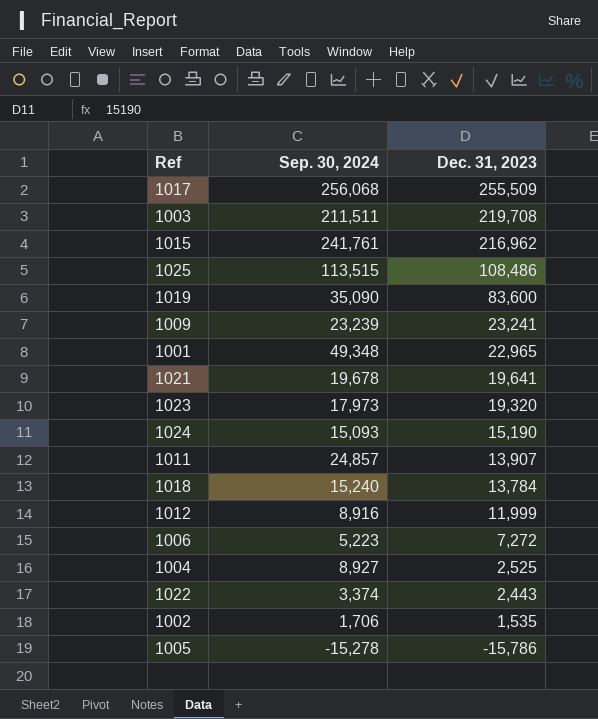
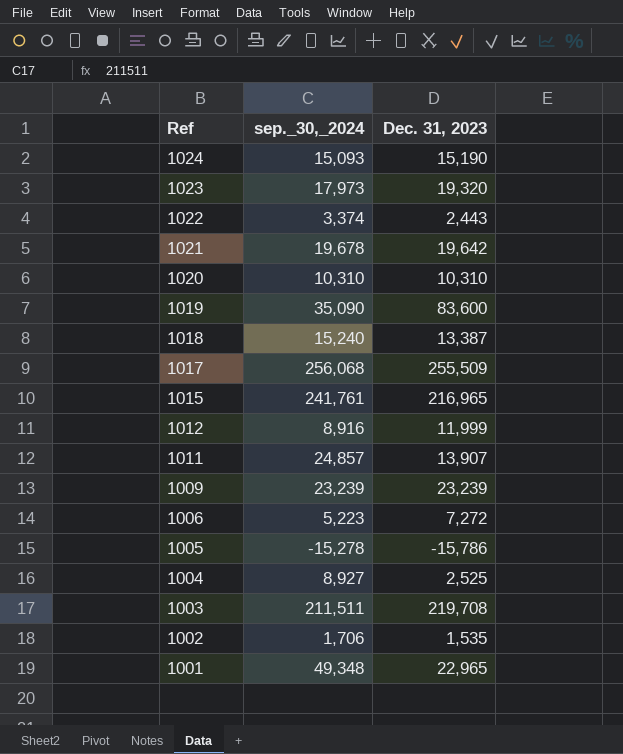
row order: Dec. 31, 2023 descending -> Ref descending
column name: Sep. 30, 2024 -> sep._30,_2024
row 1025: 113,515 | 108,486 -> none
1021 | Dec. 31, 2023: 19,641 -> 19,642
row 1020: none -> 10,310 | 10,310
1018 | Dec. 31, 2023: 13,784 -> 13,387
1015 | Dec. 31, 2023: 216,962 -> 216,965
1009 | Dec. 31, 2023: 23,241 -> 23,239

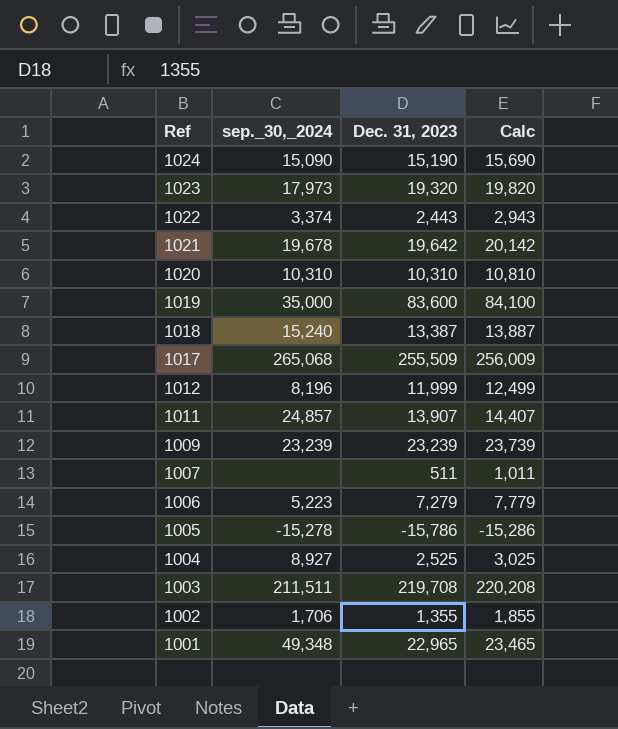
column Calc | formula: none -> [Dec. 31, 2023] + 500
row 1015: 241,761 | 216,965 -> none
1024 | sep._30,_2024: 15,093 -> 15,090
1019 | sep._30,_2024: 35,090 -> 35,000
1017 | sep._30,_2024: 256,068 -> 265,068
1012 | sep._30,_2024: 8,916 -> 8,196
row 1007: none -> none | 511 | 1,011
1006 | Dec. 31, 2023: 7,272 -> 7,279
1002 | Dec. 31, 2023: 1,535 -> 1,355

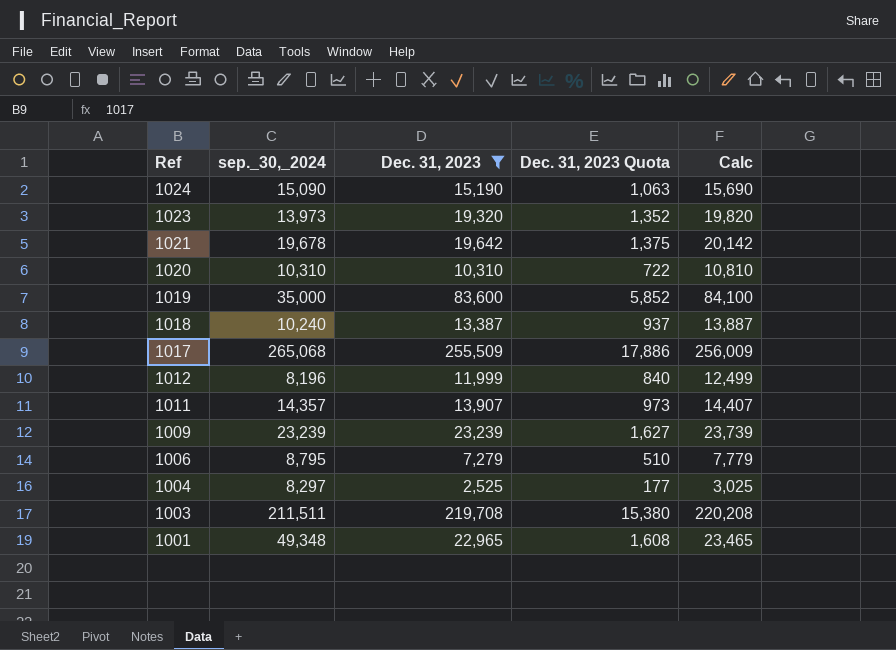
filter: none -> Dec. 31, 2023 >= 2,525
column Dec. 31, 2023 Quota | formula: none -> [Dec. 31, 2023] * 0.07
1023 | sep._30,_2024: 17,973 -> 13,973
1018 | sep._30,_2024: 15,240 -> 10,240
1011 | sep._30,_2024: 24,857 -> 14,357
1006 | sep._30,_2024: 5,223 -> 8,795
1004 | sep._30,_2024: 8,927 -> 8,297

